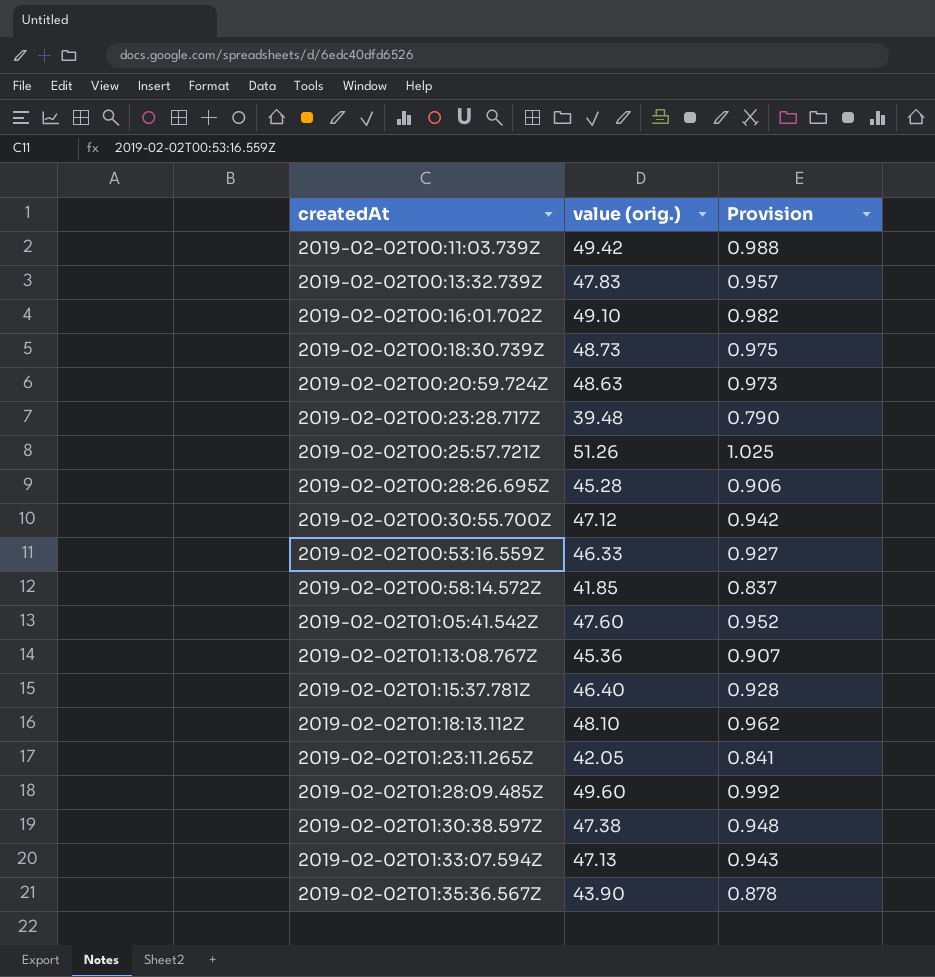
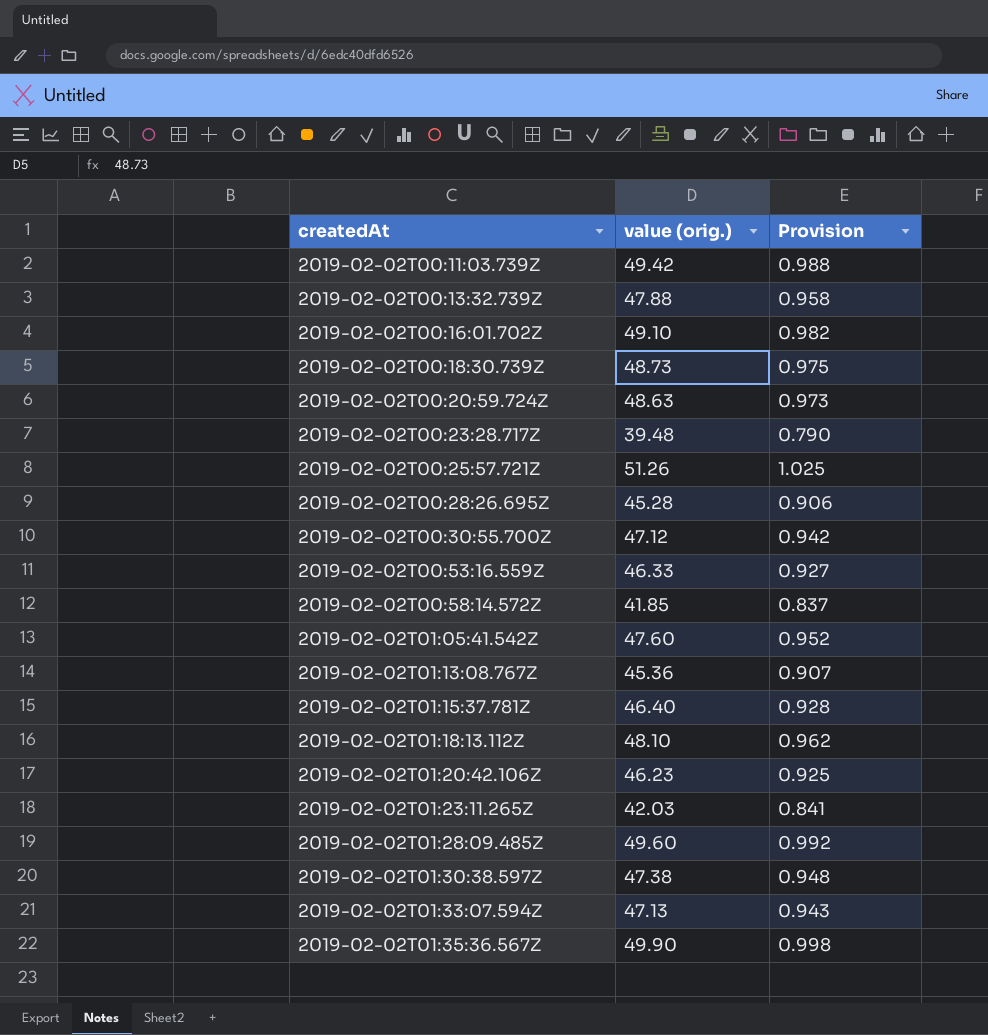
2019-02-02T00:13:32.739Z | value (orig.): 47.83 -> 47.88
2019-02-02T00:13:32.739Z | Provision: 0.957 -> 0.958
row 2019-02-02T01:20:42.106Z: none -> 46.23 | 0.925
2019-02-02T01:23:11.265Z | value (orig.): 42.05 -> 42.03
2019-02-02T01:35:36.567Z | value (orig.): 43.90 -> 49.90
2019-02-02T01:35:36.567Z | Provision: 0.878 -> 0.998

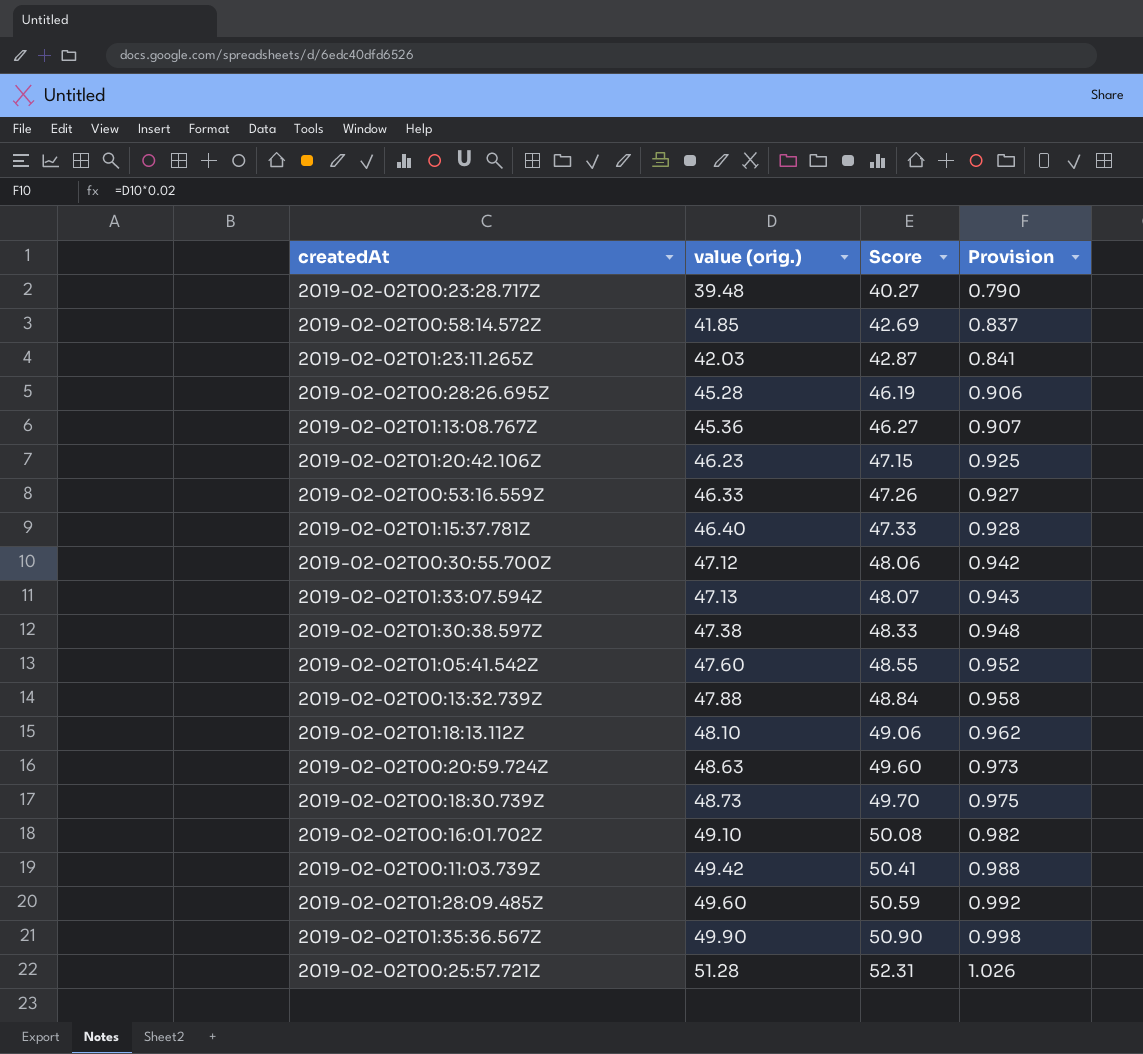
row order: createdAt ascending -> value (orig.) ascending
column Score | formula: none -> [value (orig.)] * 1.02
2019-02-02T00:25:57.721Z | value (orig.): 51.26 -> 51.28
2019-02-02T00:25:57.721Z | Provision: 1.025 -> 1.026

